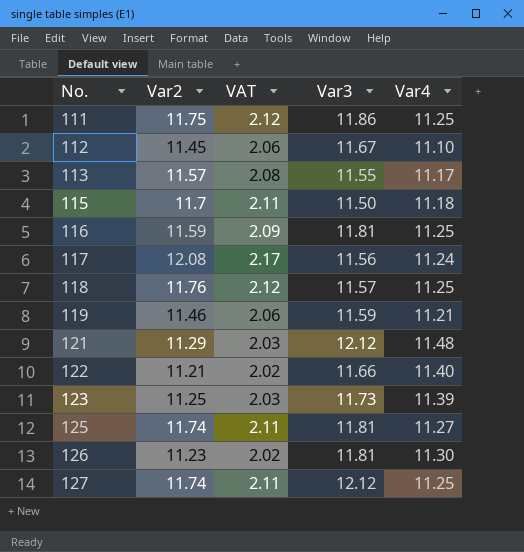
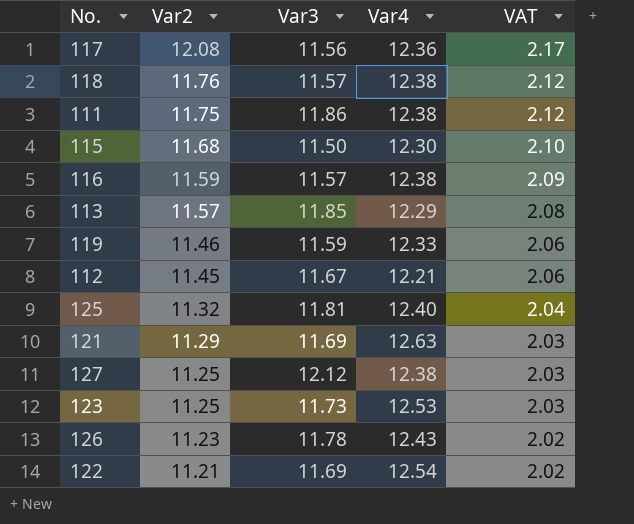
row order: No. ascending -> Var2 descending
column VAT | position: 3 -> 5
117 | Var4: 11.24 -> 12.36
118 | Var4: 11.25 -> 12.38
111 | Var4: 11.25 -> 12.38
115 | Var2: 11.7 -> 11.68
115 | Var4: 11.18 -> 12.30
115 | VAT: 2.11 -> 2.10
116 | Var3: 11.81 -> 11.57
116 | Var4: 11.25 -> 12.38
113 | Var3: 11.55 -> 11.85
113 | Var4: 11.17 -> 12.29
119 | Var4: 11.21 -> 12.33
112 | Var4: 11.10 -> 12.21
125 | Var2: 11.74 -> 11.32
125 | Var4: 11.27 -> 12.40
125 | VAT: 2.11 -> 2.04
121 | Var3: 12.12 -> 11.69
121 | Var4: 11.48 -> 12.63
127 | Var2: 11.74 -> 11.25
127 | Var4: 11.25 -> 12.38
127 | VAT: 2.11 -> 2.03
123 | Var4: 11.39 -> 12.53
126 | Var3: 11.81 -> 11.78
126 | Var4: 11.30 -> 12.43
122 | Var3: 11.66 -> 11.69
122 | Var4: 11.40 -> 12.54

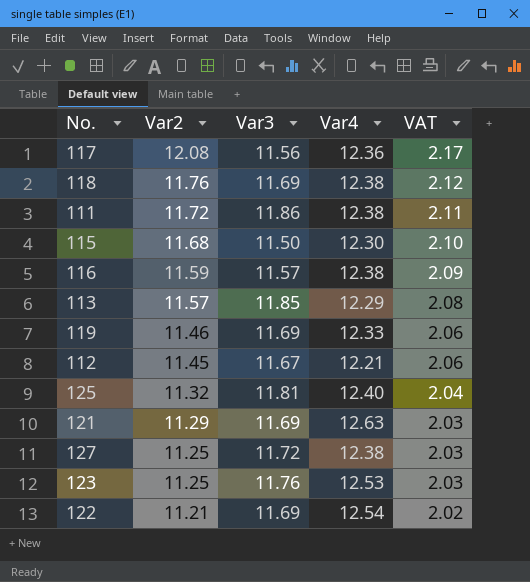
row 126: 11.23 | 11.78 | 12.43 | 2.02 -> none
118 | Var3: 11.57 -> 11.69
111 | Var2: 11.75 -> 11.72
111 | VAT: 2.12 -> 2.11
119 | Var3: 11.59 -> 11.69
127 | Var3: 12.12 -> 11.72
123 | Var3: 11.73 -> 11.76

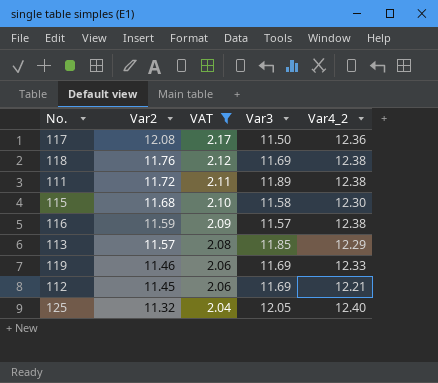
filter: none -> VAT >= 2.04
column VAT | position: 5 -> 3
column name: Var4 -> Var4_2
117 | Var3: 11.56 -> 11.50
111 | Var3: 11.86 -> 11.89
115 | Var3: 11.50 -> 11.58
112 | Var3: 11.67 -> 11.69
125 | Var3: 11.81 -> 12.05

